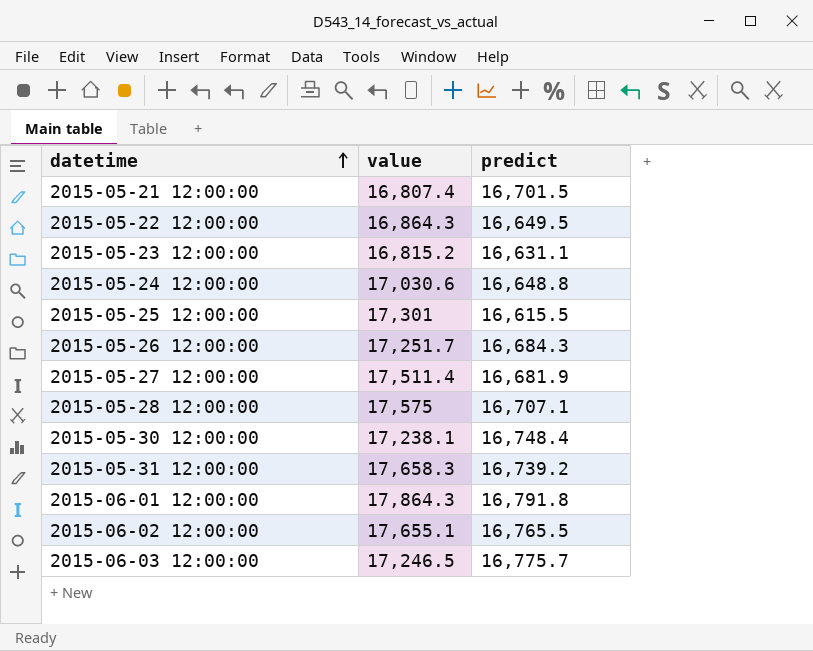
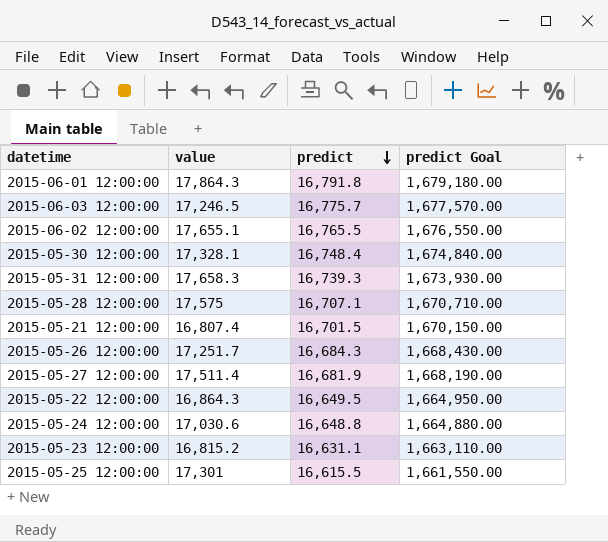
row order: datetime ascending -> predict descending
column predict Goal | formula: none -> [predict] * 100
2015-05-30 12:00:00 | value: 17,238.1 -> 17,328.1
2015-05-31 12:00:00 | predict: 16,739.2 -> 16,739.3

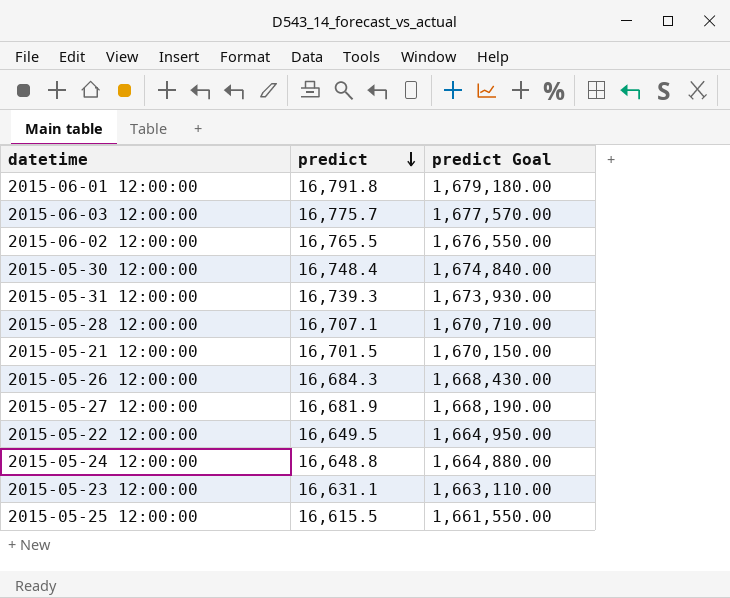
column value | position: 2 -> none

